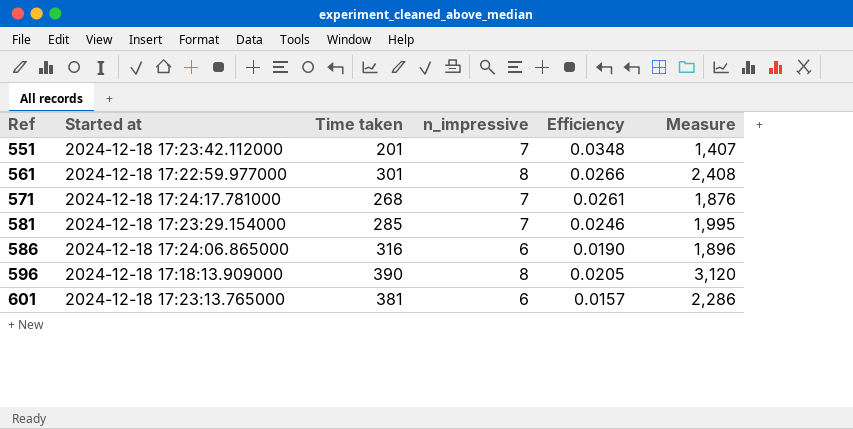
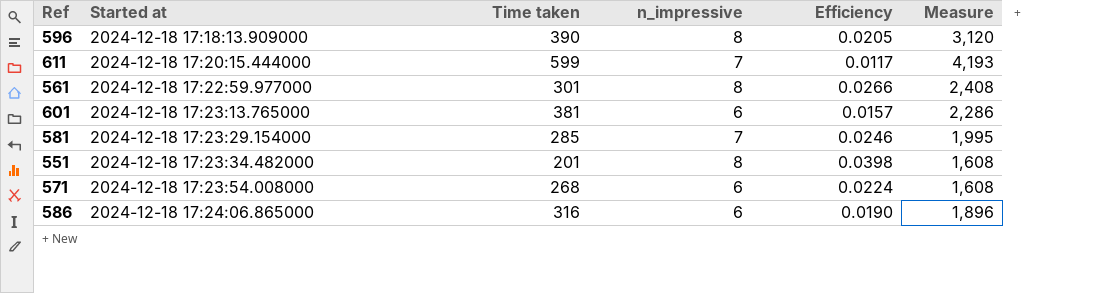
row order: Ref ascending -> Started at ascending
row 611: none -> 2024-12-18 17:20:15.444000 | 599 | 7 | 0.0117 | 4,193
551 | Started at: 2024-12-18 17:23:42.112000 -> 2024-12-18 17:23:34.482000
551 | n_impressive: 7 -> 8
551 | Efficiency: 0.0348 -> 0.0398
551 | Measure: 1,407 -> 1,608
571 | Started at: 2024-12-18 17:24:17.781000 -> 2024-12-18 17:23:54.008000
571 | n_impressive: 7 -> 6
571 | Efficiency: 0.0261 -> 0.0224
571 | Measure: 1,876 -> 1,608

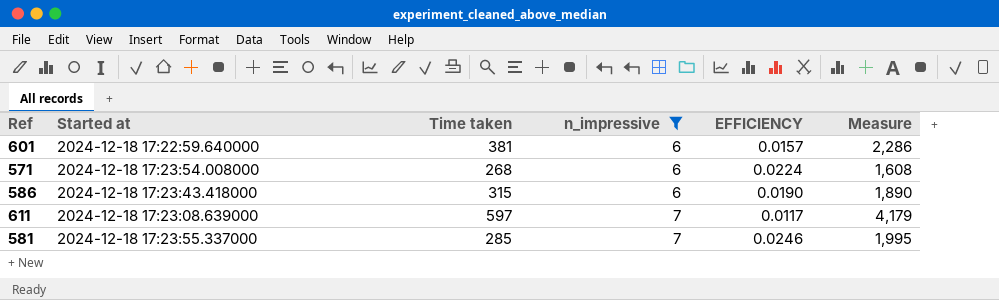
filter: none -> n_impressive != 8
row order: Started at ascending -> n_impressive ascending
column name: Efficiency -> EFFICIENCY
601 | Started at: 2024-12-18 17:23:13.765000 -> 2024-12-18 17:22:59.640000
586 | Started at: 2024-12-18 17:24:06.865000 -> 2024-12-18 17:23:43.418000
586 | Time taken: 316 -> 315
586 | Measure: 1,896 -> 1,890
611 | Started at: 2024-12-18 17:20:15.444000 -> 2024-12-18 17:23:08.639000
611 | Time taken: 599 -> 597
611 | Measure: 4,193 -> 4,179
581 | Started at: 2024-12-18 17:23:29.154000 -> 2024-12-18 17:23:55.337000

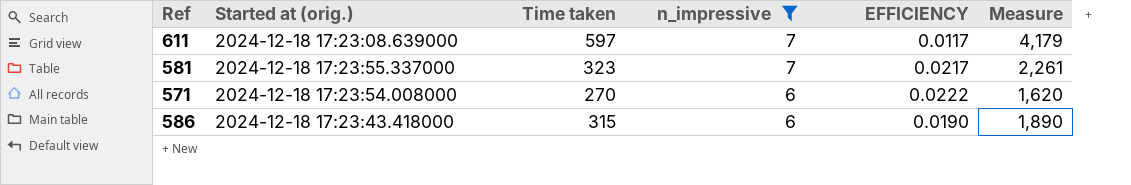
row order: n_impressive ascending -> n_impressive descending
column name: Started at -> Started at (orig.)
row 601: 2024-12-18 17:22:59.640000 | 381 | 6 | 0.0157 | 2,286 -> none
581 | Time taken: 285 -> 323
581 | EFFICIENCY: 0.0246 -> 0.0217
581 | Measure: 1,995 -> 2,261
571 | Time taken: 268 -> 270
571 | EFFICIENCY: 0.0224 -> 0.0222
571 | Measure: 1,608 -> 1,620

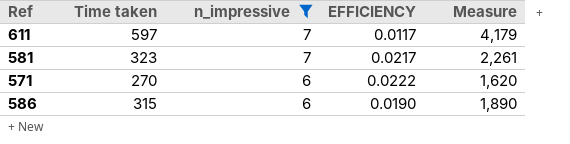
column Started at (orig.) | position: 2 -> none

